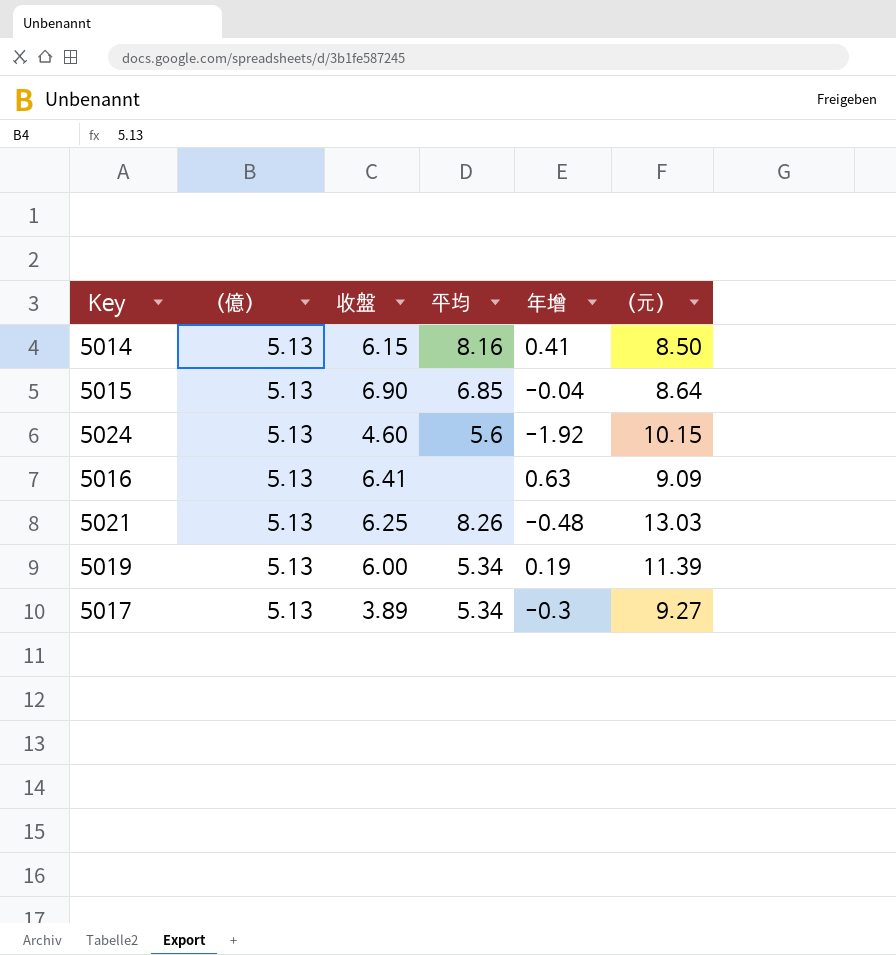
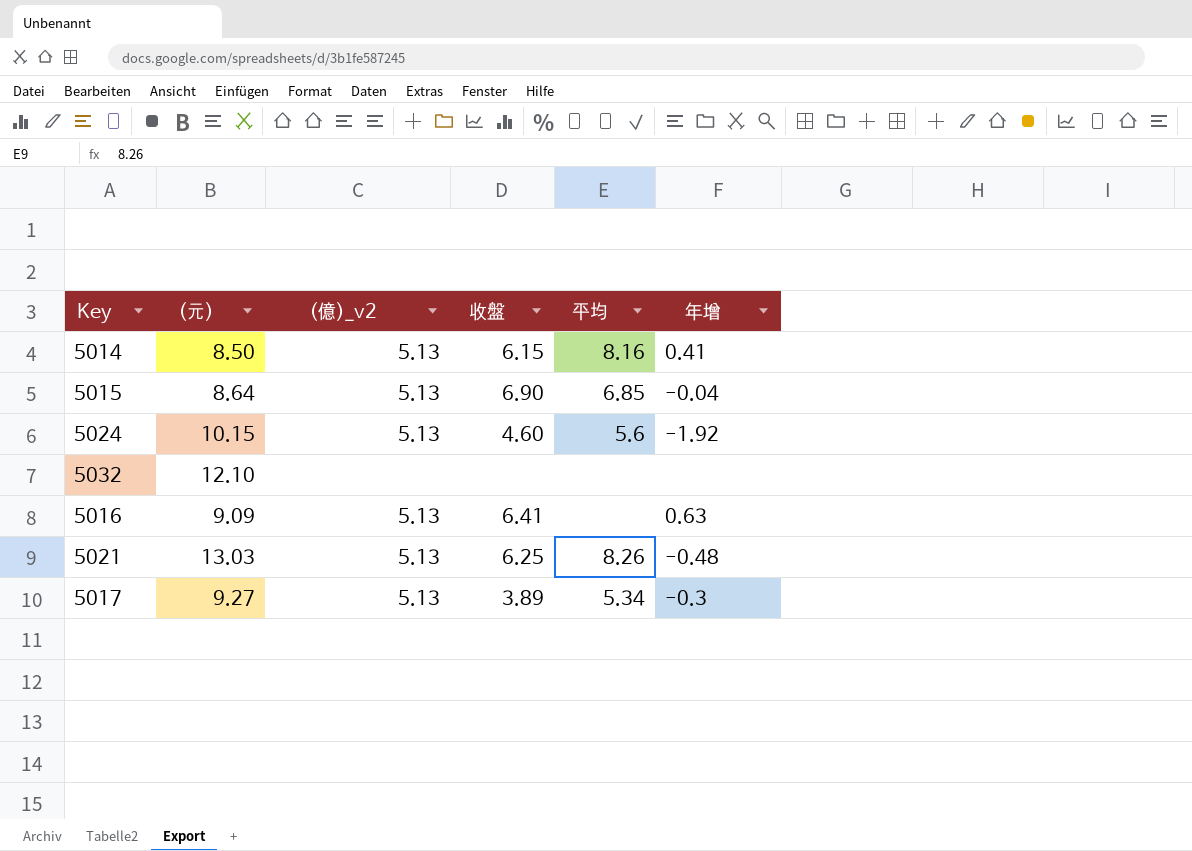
column (元) | position: 6 -> 2
column name: (億) -> (億)_v2
row 5019: 5.13 | 6.00 | 5.34 | 0.19 | 11.39 -> none
row 5032: none -> 12.10 | none | none | none | none

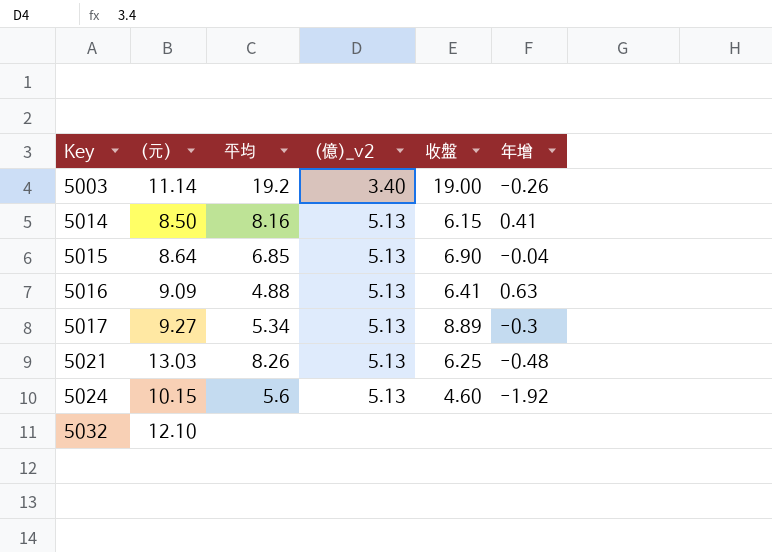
row order: none -> Key ascending
column 平均 | position: 5 -> 3
row 5003: none -> 11.14 | 19.2 | 3.40 | 19.00 | -0.26
5016 | 平均: none -> 4.88
5017 | 收盤: 3.89 -> 8.89

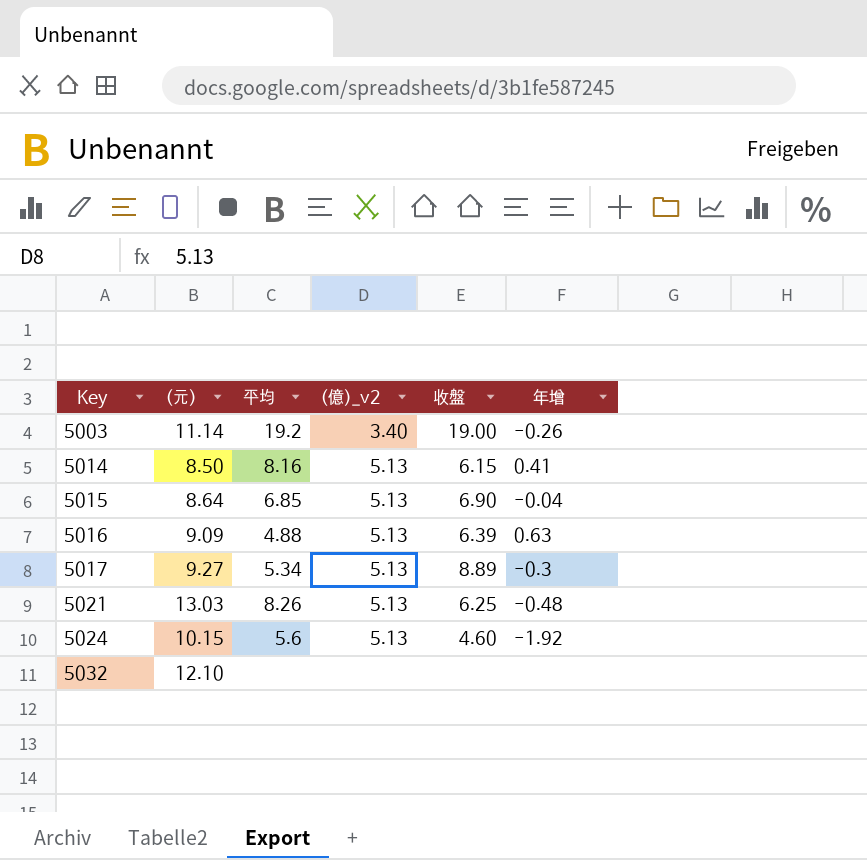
5016 | 收盤: 6.41 -> 6.39

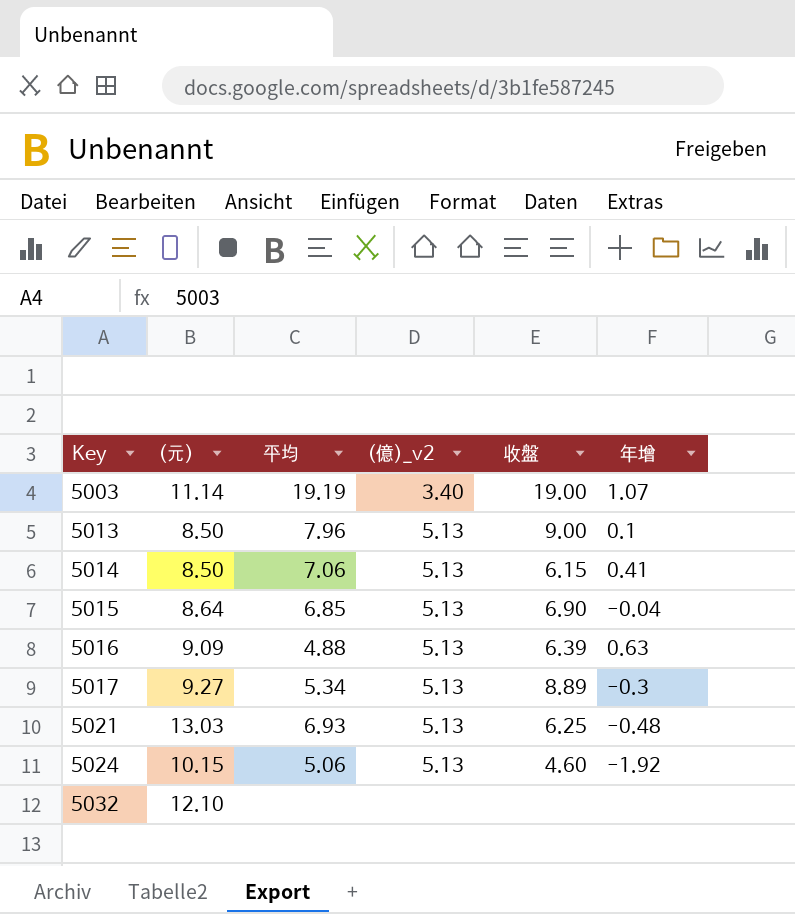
5003 | 平均: 19.2 -> 19.19
5003 | 年增: -0.26 -> 1.07
row 5013: none -> 8.50 | 7.96 | 5.13 | 9.00 | 0.1
5014 | 平均: 8.16 -> 7.06
5021 | 平均: 8.26 -> 6.93
5024 | 平均: 5.6 -> 5.06

